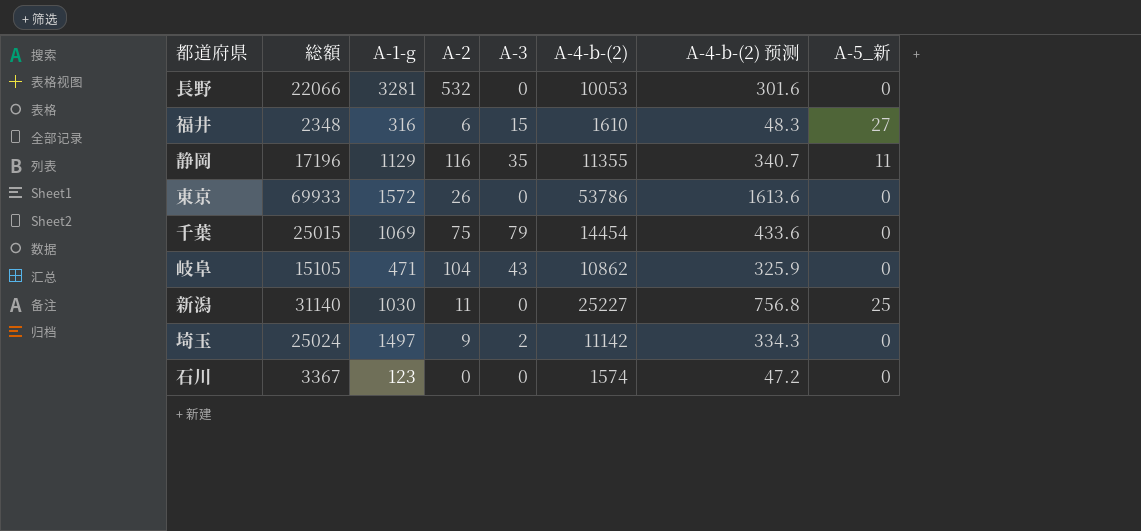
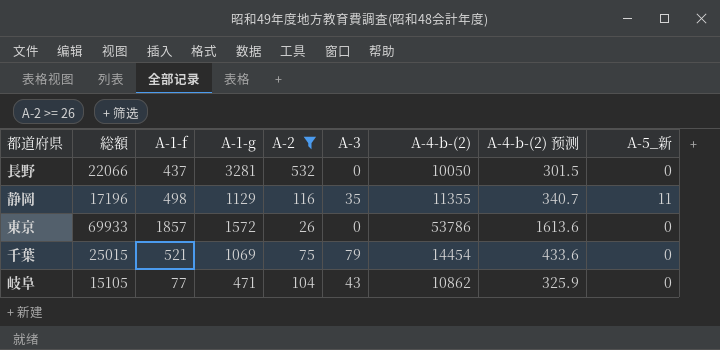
filter: none -> A-2 >= 26
column A-1-f | position: none -> 3
長野 | A-4-b-(2): 10053 -> 10050
長野 | A-4-b-(2) 预测: 301.6 -> 301.5

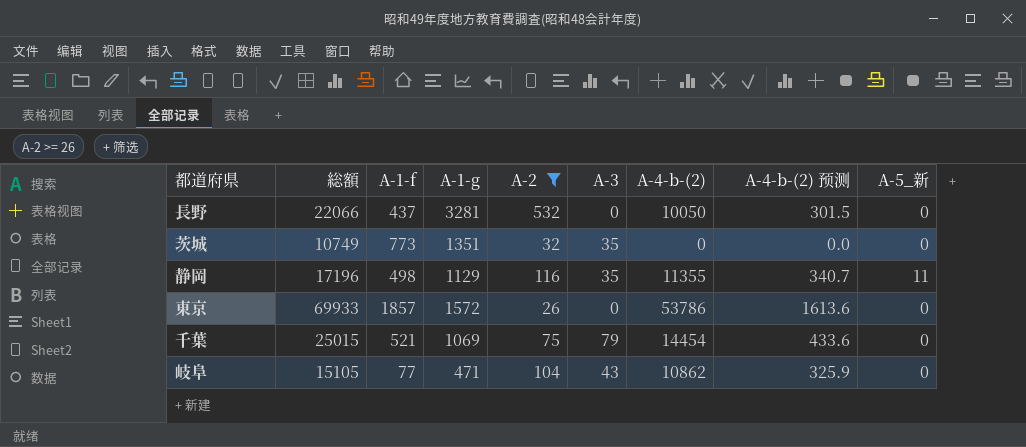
row 茨城: none -> 10749 | 773 | 1351 | 32 | 35 | 0 | 0.0 | 0

